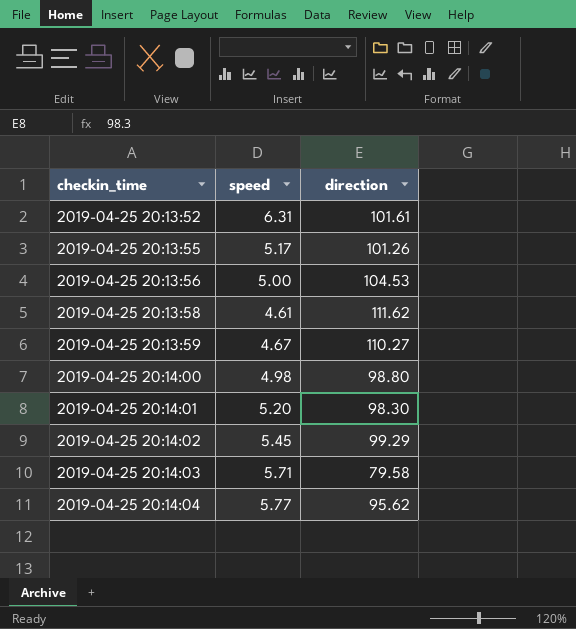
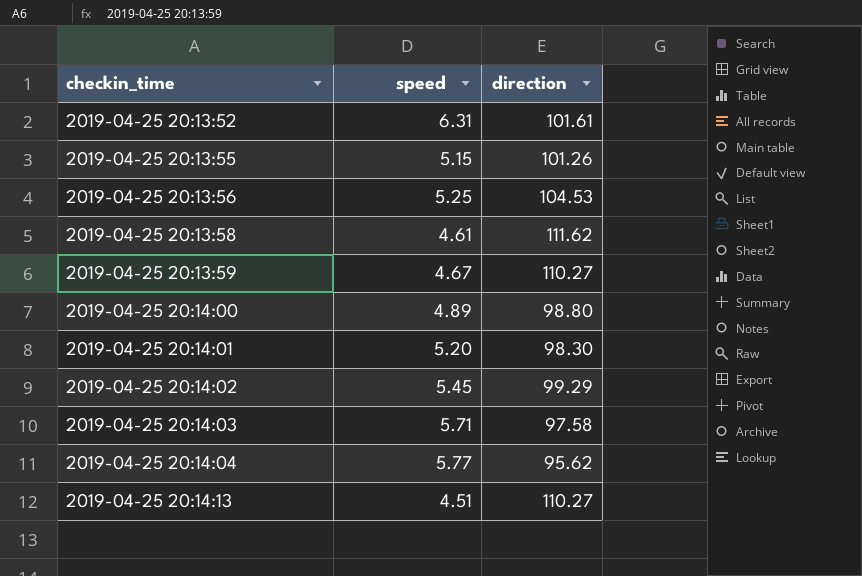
2019-04-25 20:13:55 | speed: 5.17 -> 5.15
2019-04-25 20:13:56 | speed: 5.00 -> 5.25
2019-04-25 20:14:00 | speed: 4.98 -> 4.89
2019-04-25 20:14:03 | direction: 79.58 -> 97.58
row 2019-04-25 20:14:13: none -> 4.51 | 110.27

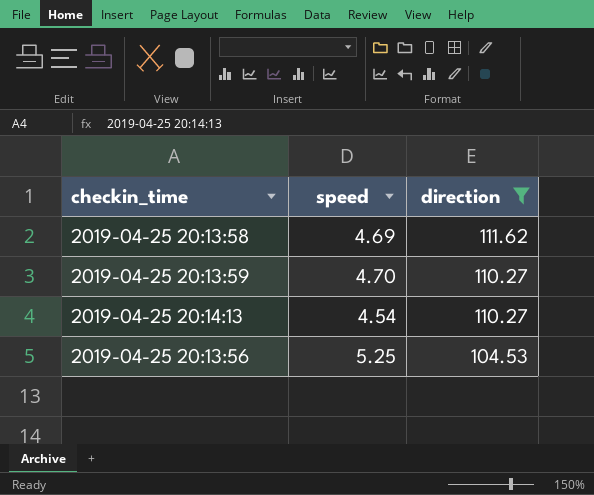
filter: none -> direction >= 104.53
row order: checkin_time ascending -> direction descending
2019-04-25 20:13:58 | speed: 4.61 -> 4.69
2019-04-25 20:13:59 | speed: 4.67 -> 4.70
2019-04-25 20:14:13 | speed: 4.51 -> 4.54

